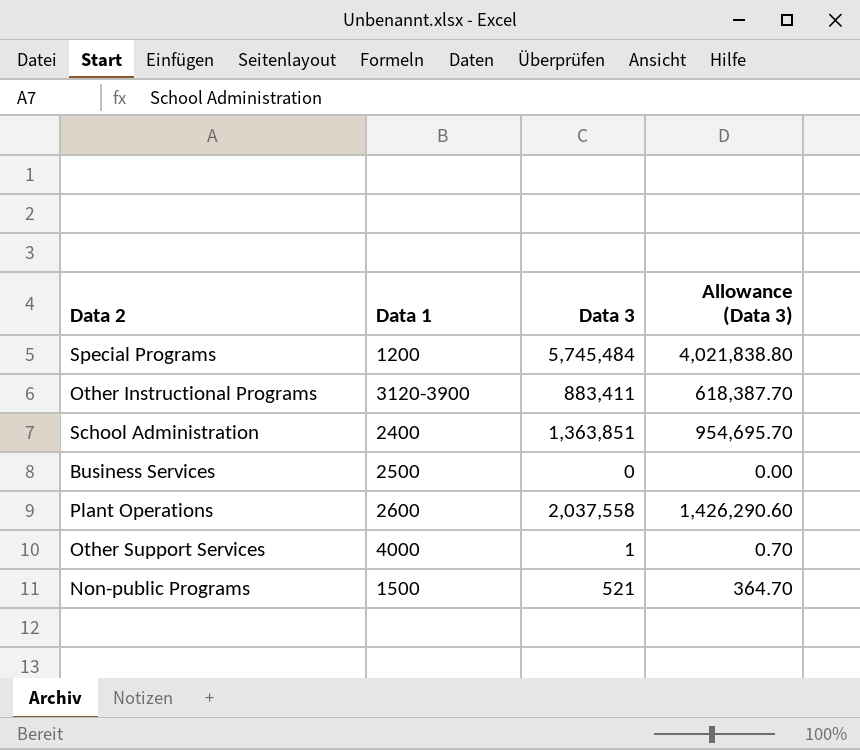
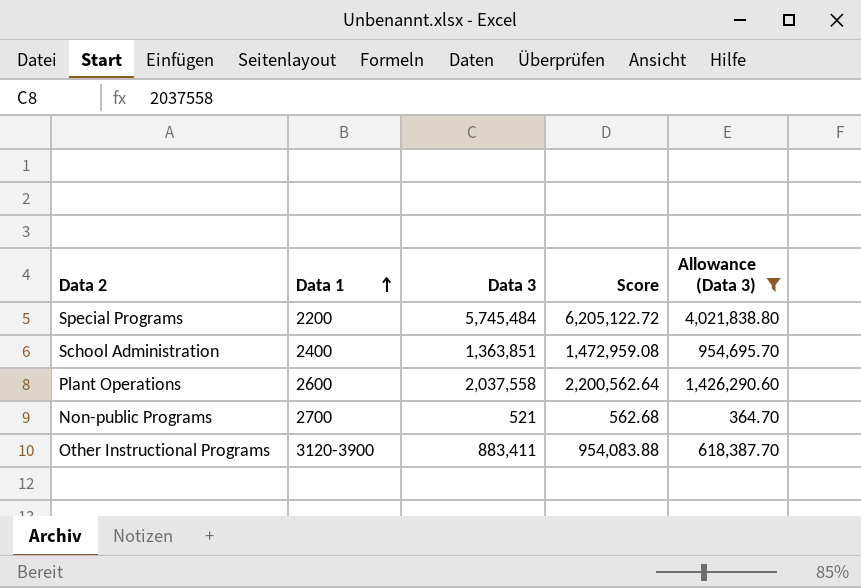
filter: none -> Allowance (Data 3) >= 364.70
row order: none -> Data 1 ascending
column Score | formula: none -> [Data 3] * 1.08
Special Programs | Data 1: 1200 -> 2200
Non-public Programs | Data 1: 1500 -> 2700

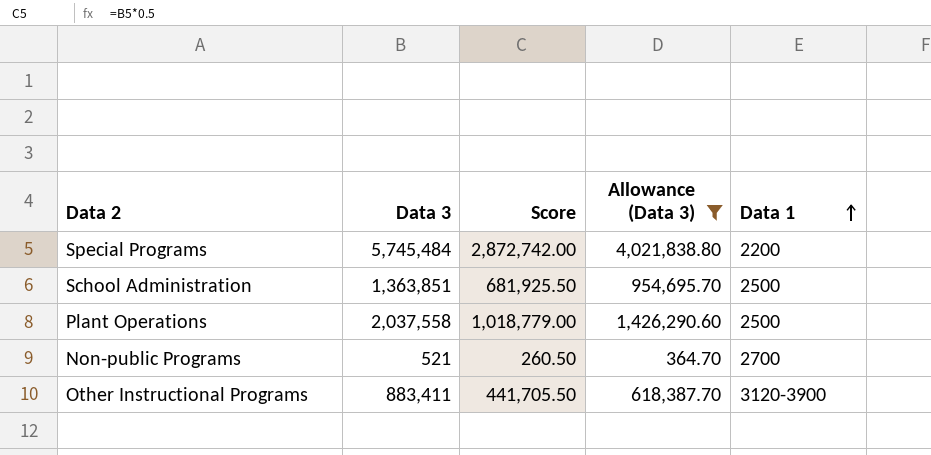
column Score | formula: [Data 3] * 1.08 -> [Data 3] * 0.5
column Data 1 | position: 2 -> 5
School Administration | Data 1: 2400 -> 2500
Plant Operations | Data 1: 2600 -> 2500

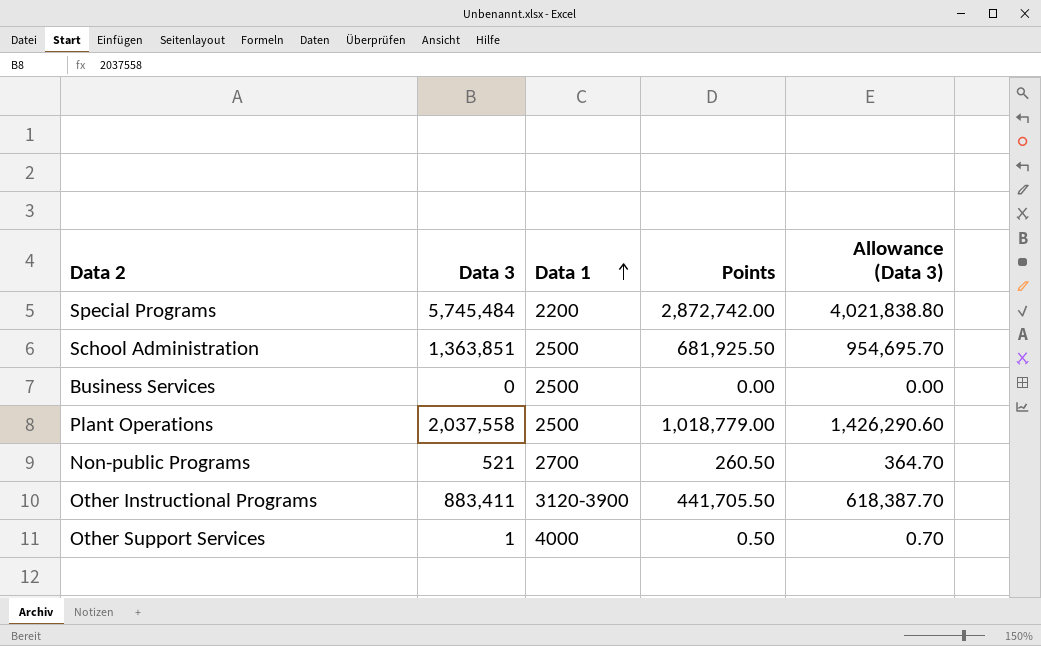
filter: Allowance (Data 3) >= 364.70 -> none
column Data 1 | position: 5 -> 3
column name: Score -> Points

